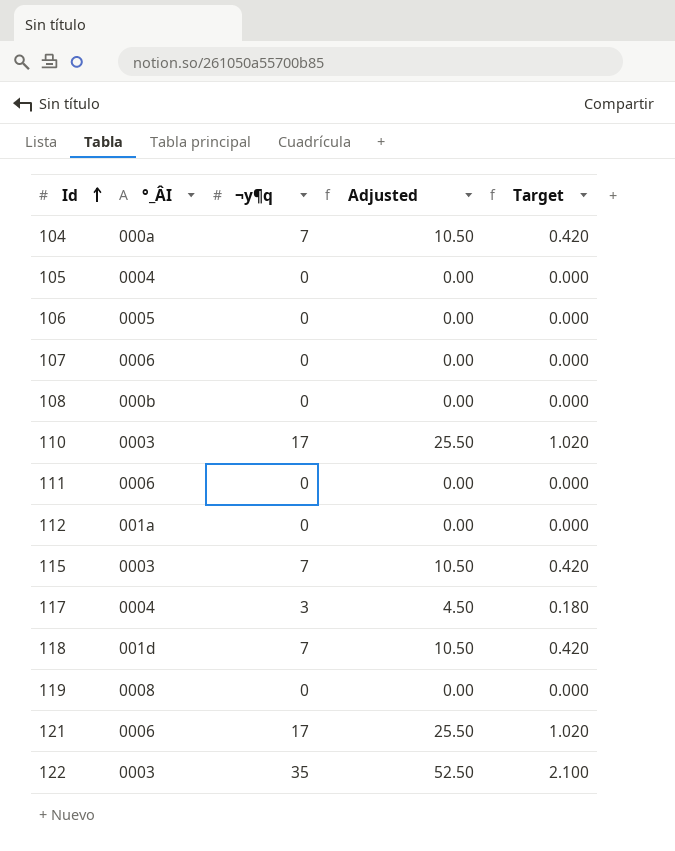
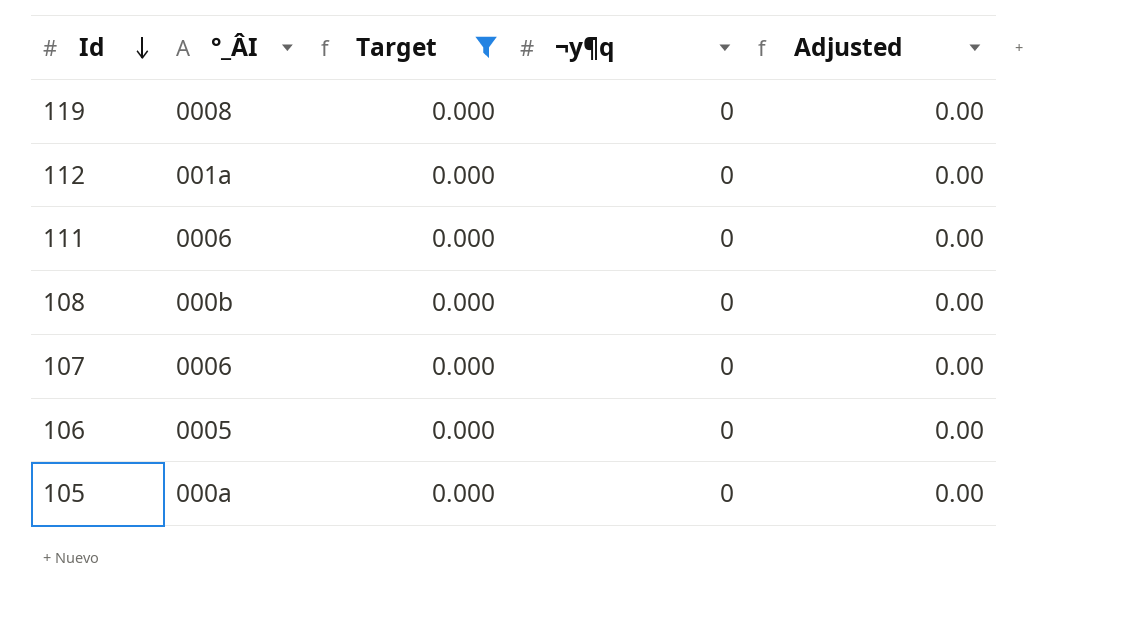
filter: none -> Target = 0.000
row order: Id ascending -> Id descending
column Target | position: 5 -> 3
105 | °_ÂI: 0004 -> 000a

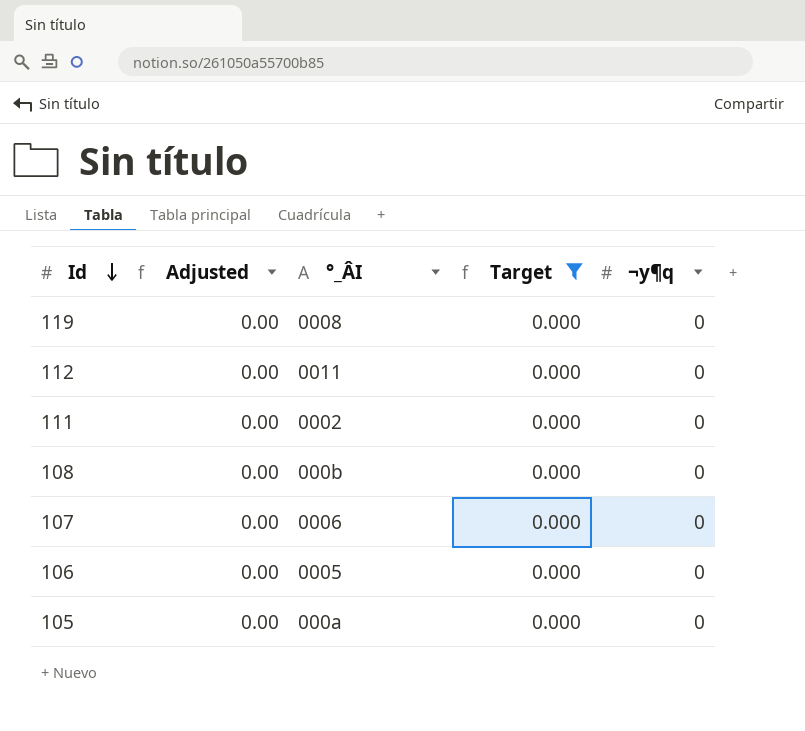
column Adjusted | position: 5 -> 2
112 | °_ÂI: 001a -> 0011
111 | °_ÂI: 0006 -> 0002

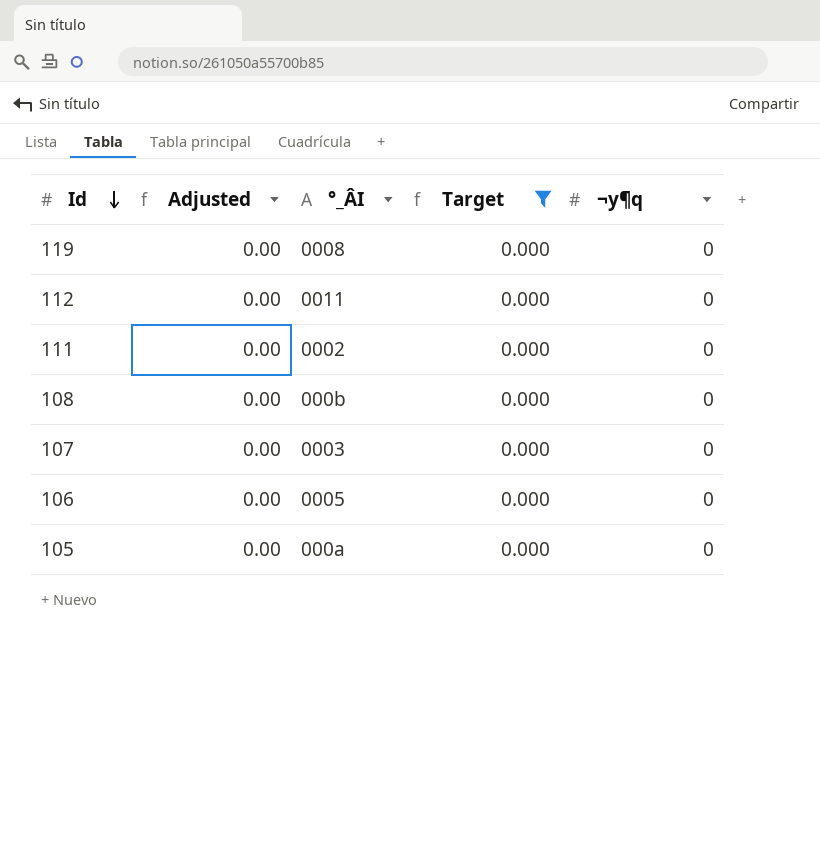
107 | °_ÂI: 0006 -> 0003

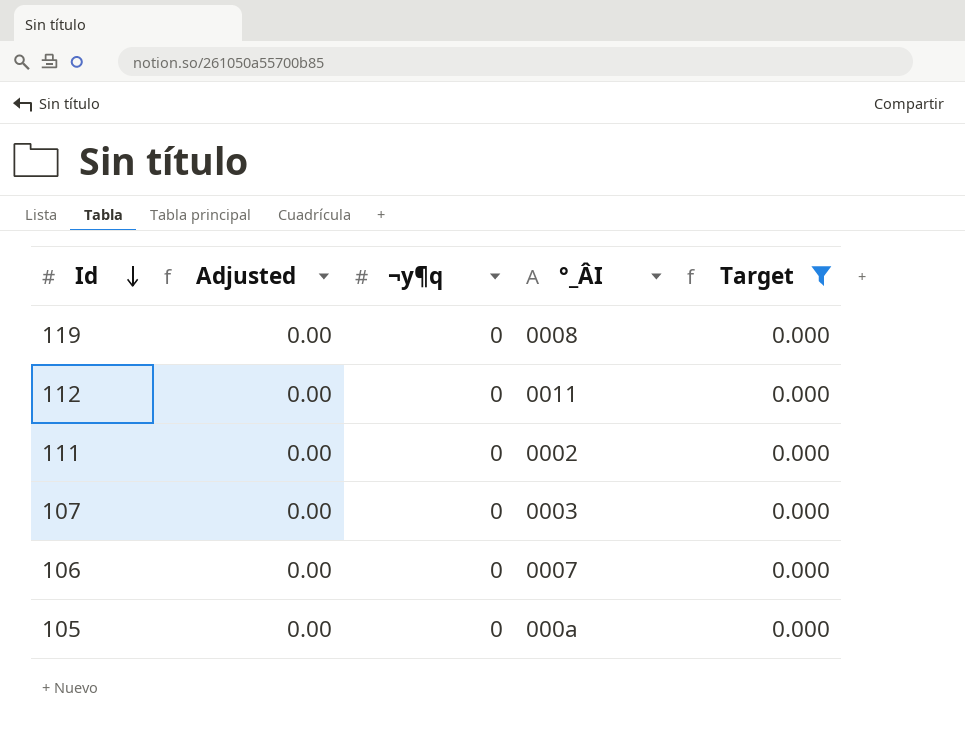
column ¬y¶q | position: 5 -> 3
row 108: 0.00 | 000b | 0.000 | 0 -> none
106 | °_ÂI: 0005 -> 0007

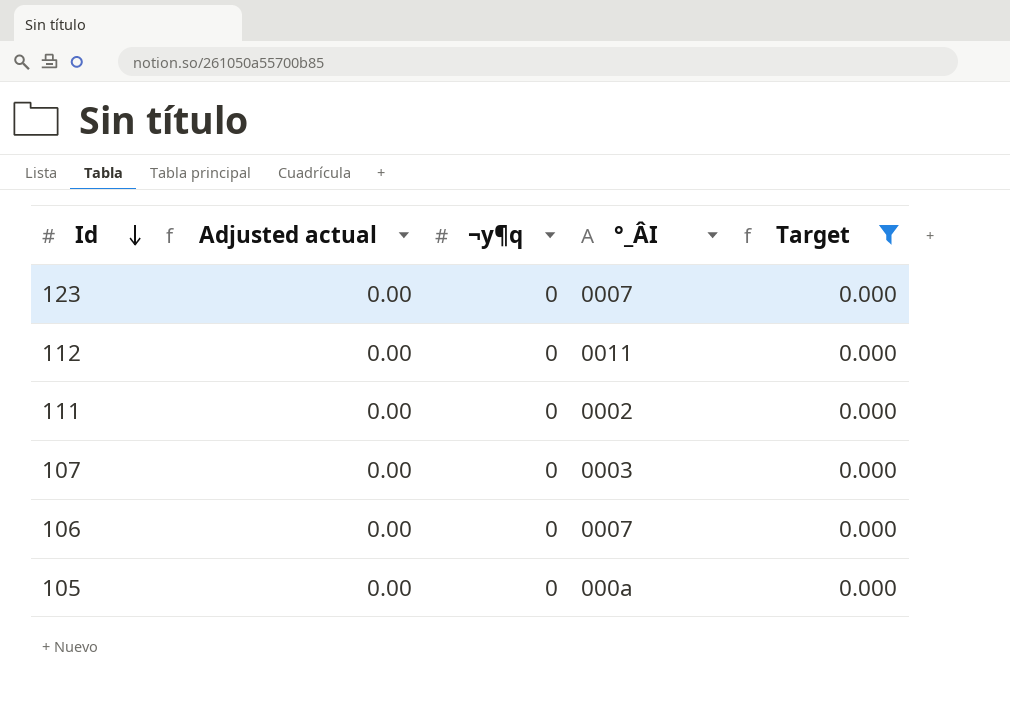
column name: Adjusted -> Adjusted actual
row 119: 0.00 | 0 | 0008 | 0.000 -> none
row 123: none -> 0.00 | 0 | 0007 | 0.000

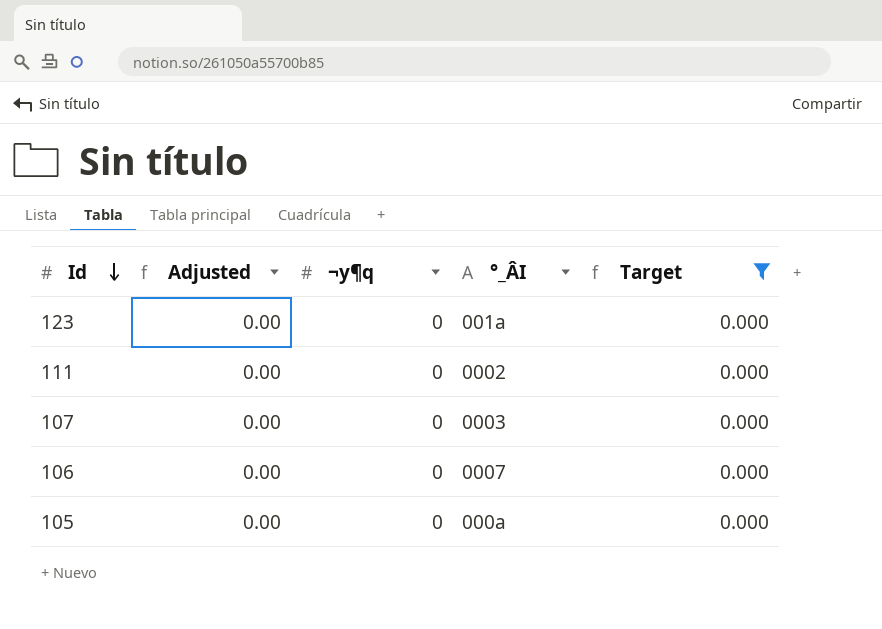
column name: Adjusted actual -> Adjusted
row 112: 0.00 | 0 | 0011 | 0.000 -> none
123 | °_ÂI: 0007 -> 001a

